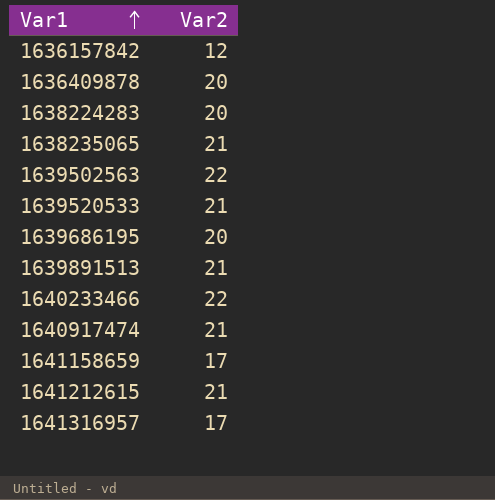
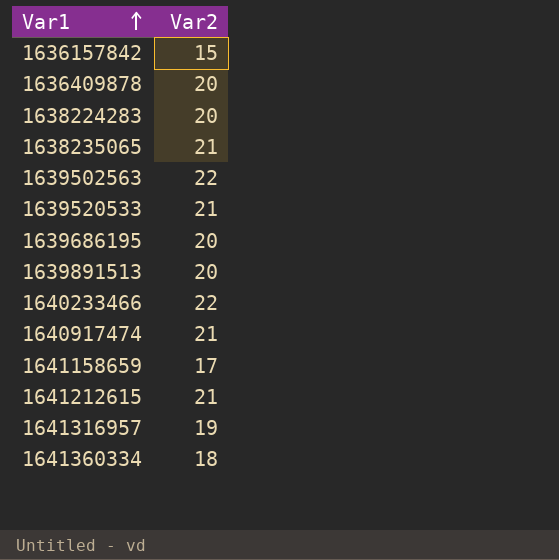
1636157842 | Var2: 12 -> 15
1639891513 | Var2: 21 -> 20
1641316957 | Var2: 17 -> 19
row 1641360334: none -> 18

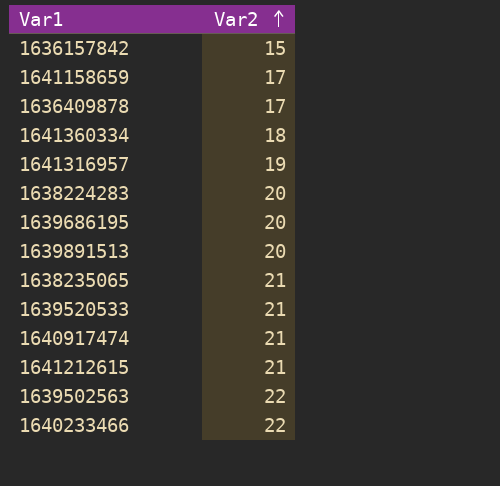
row order: Var1 ascending -> Var2 ascending
1636409878 | Var2: 20 -> 17

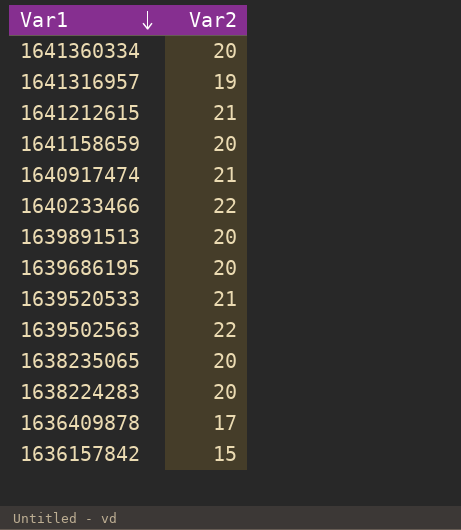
row order: Var2 ascending -> Var1 descending
1641360334 | Var2: 18 -> 20
1641158659 | Var2: 17 -> 20
1638235065 | Var2: 21 -> 20

